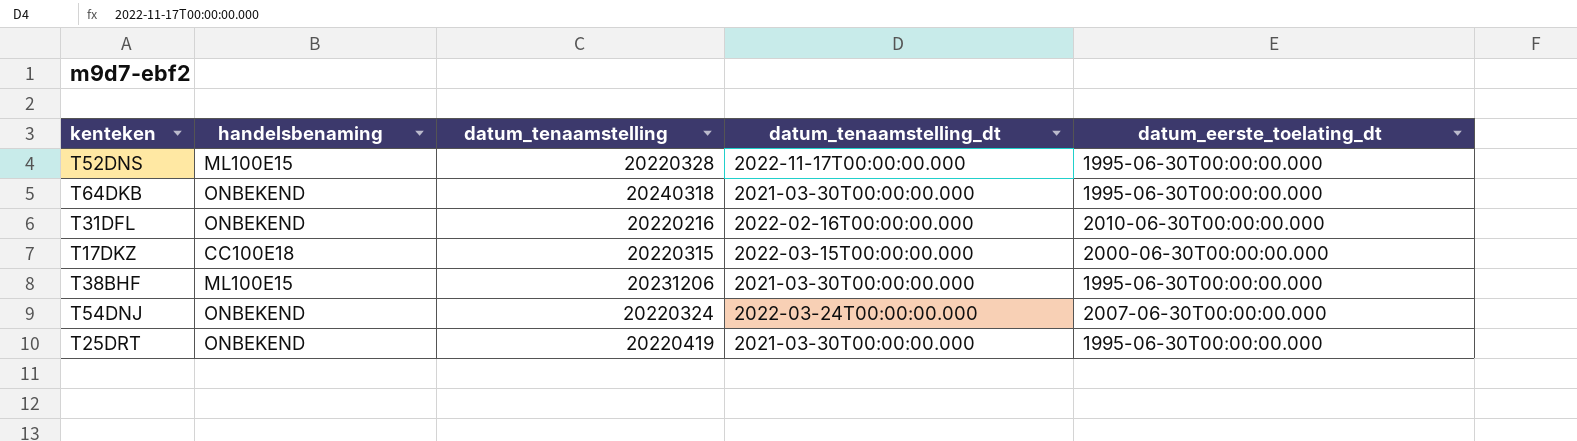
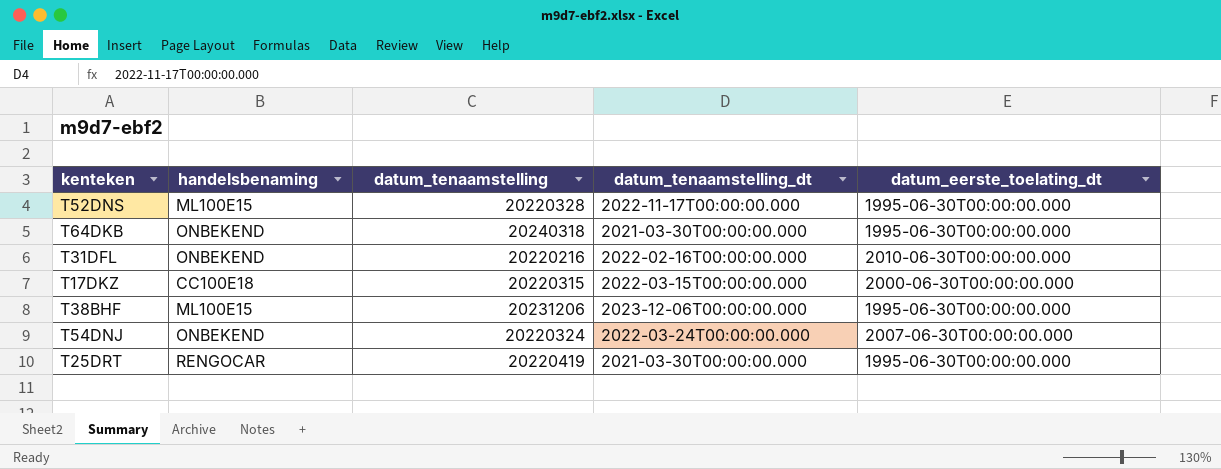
T38BHF | datum_tenaamstelling_dt: 2021-03-30T00:00:00.000 -> 2023-12-06T00:00:00.000
T25DRT | handelsbenaming: ONBEKEND -> RENGOCAR

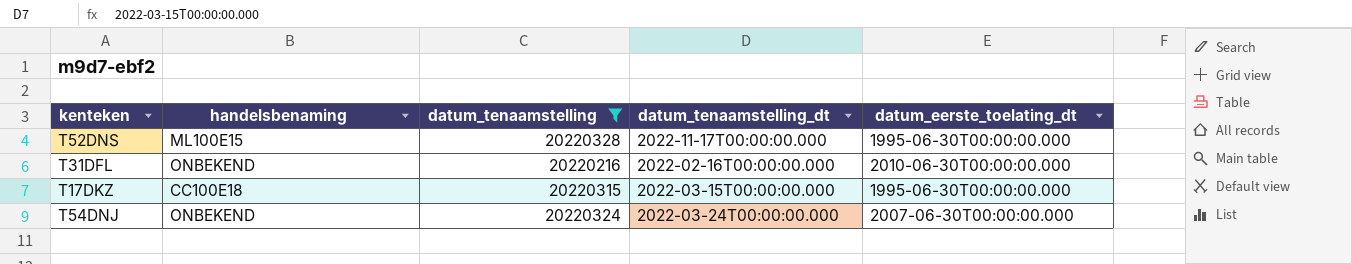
filter: none -> datum_tenaamstelling <= 20220328
T17DKZ | datum_eerste_toelating_dt: 2000-06-30T00:00:00.000 -> 1995-06-30T00:00:00.000

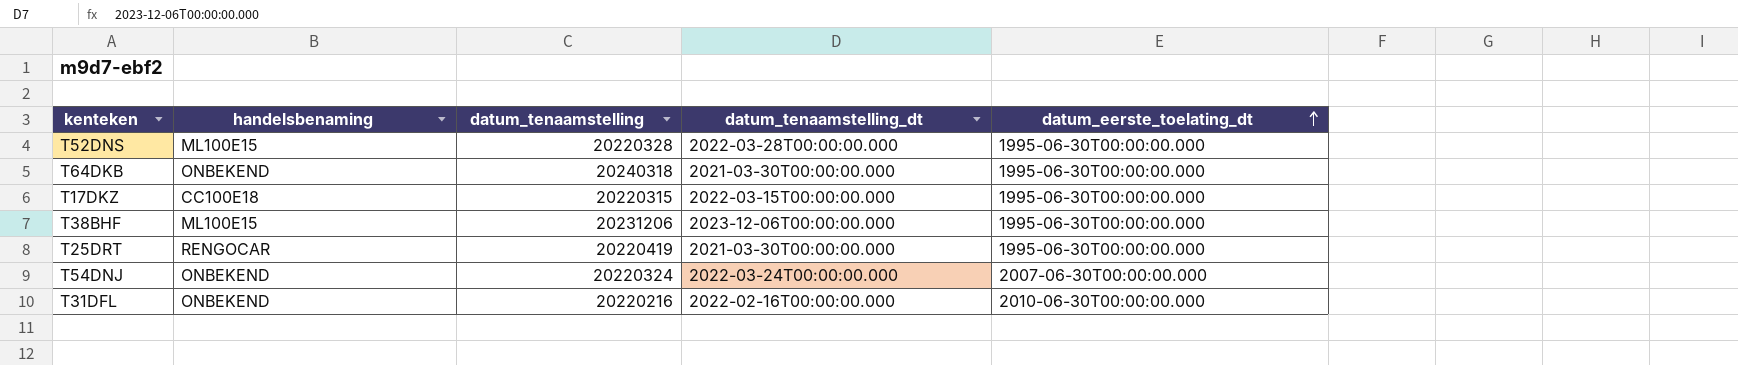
filter: datum_tenaamstelling <= 20220328 -> none
row order: none -> datum_eerste_toelating_dt ascending
T52DNS | datum_tenaamstelling_dt: 2022-11-17T00:00:00.000 -> 2022-03-28T00:00:00.000

